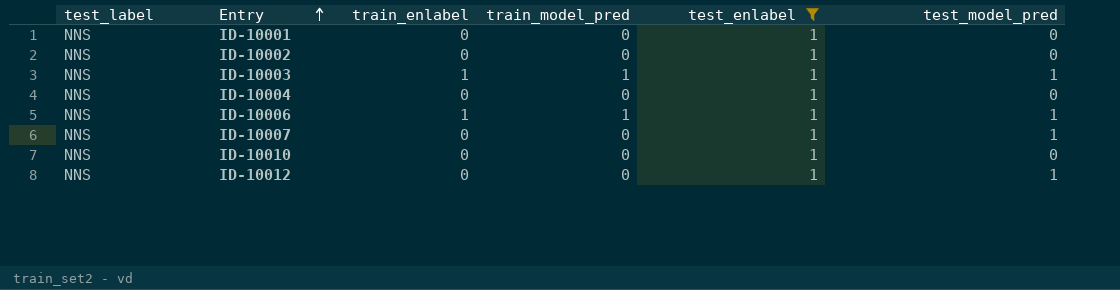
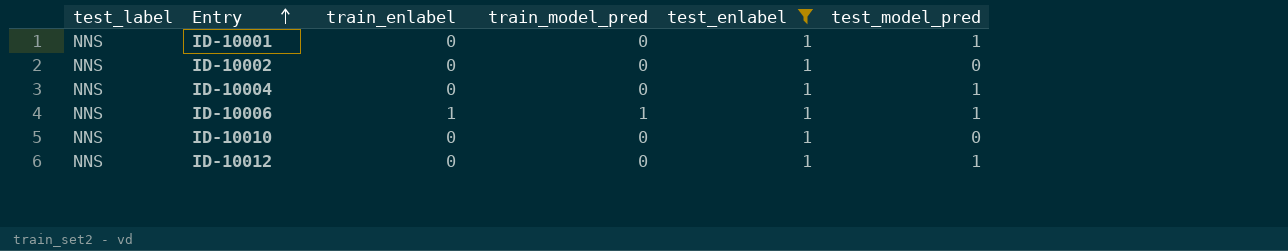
row ID-10003: NNS | 1 | 1 | 1 | 1 -> none
row ID-10007: NNS | 0 | 0 | 1 | 1 -> none
ID-10001 | test_model_pred: 0 -> 1
ID-10004 | test_model_pred: 0 -> 1

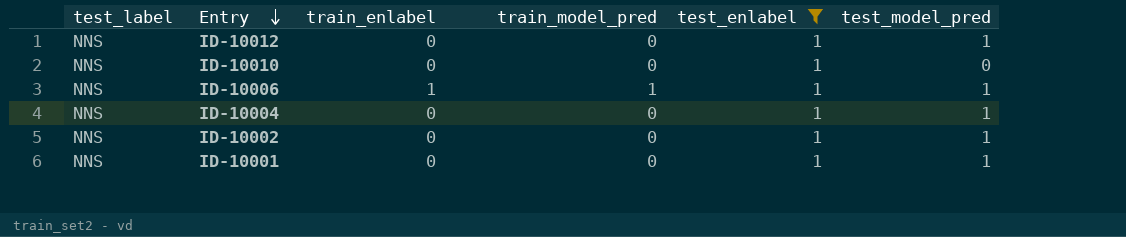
row order: Entry ascending -> Entry descending
ID-10002 | test_model_pred: 0 -> 1

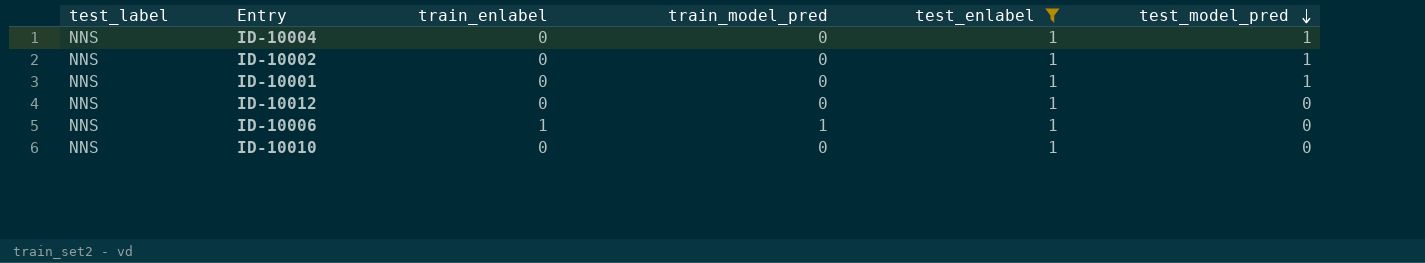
row order: Entry descending -> test_model_pred descending
ID-10012 | test_model_pred: 1 -> 0
ID-10006 | test_model_pred: 1 -> 0

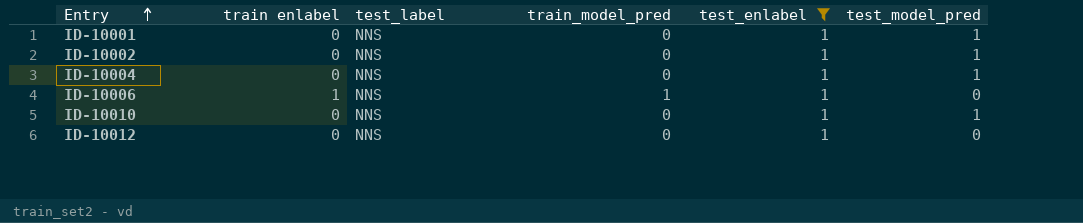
row order: test_model_pred descending -> Entry ascending
column name: train_enlabel -> train enlabel
column test_label | position: 1 -> 3
ID-10010 | test_model_pred: 0 -> 1

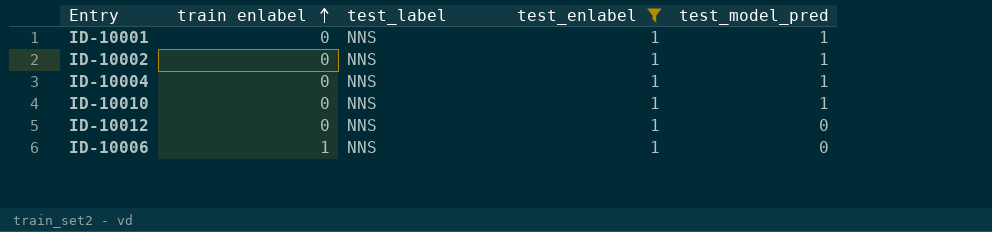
row order: Entry ascending -> train enlabel ascending
column train_model_pred | position: 4 -> none

